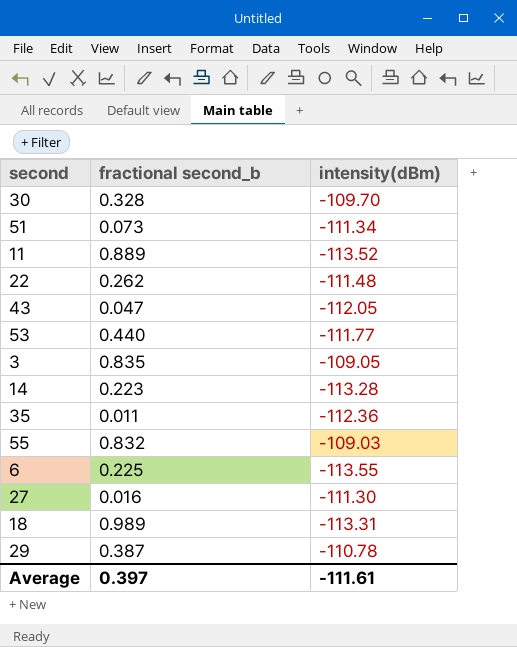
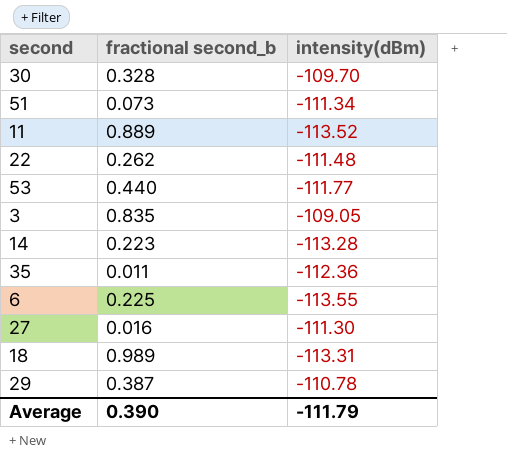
row 43: 0.047 | -112.05 -> none
row 55: 0.832 | -109.03 -> none
Average | fractional second_b: 0.397 -> 0.390
Average | intensity(dBm): -111.61 -> -111.79

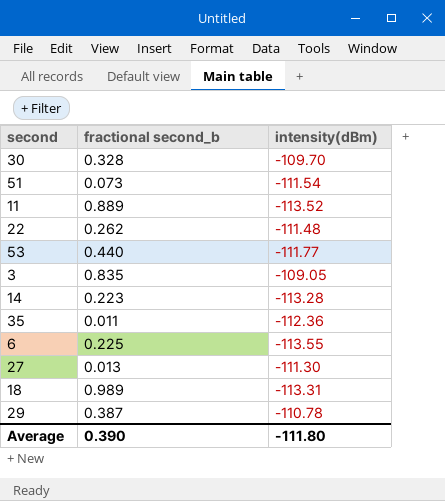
51 | intensity(dBm): -111.34 -> -111.54
27 | fractional second_b: 0.016 -> 0.013
Average | intensity(dBm): -111.79 -> -111.80

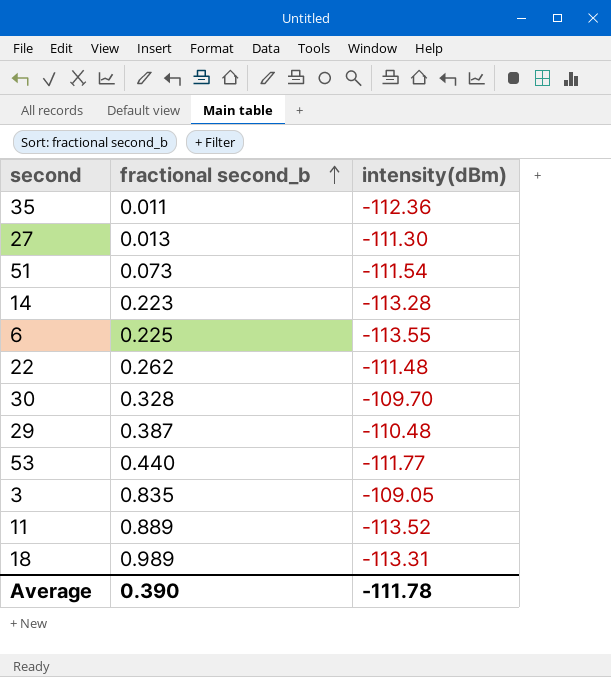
row order: none -> fractional second_b ascending
29 | intensity(dBm): -110.78 -> -110.48
Average | intensity(dBm): -111.80 -> -111.78

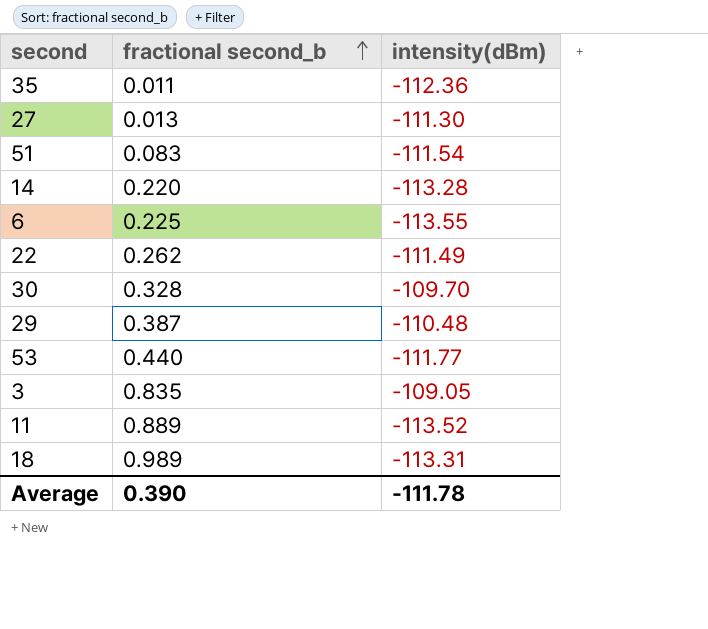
51 | fractional second_b: 0.073 -> 0.083
14 | fractional second_b: 0.223 -> 0.220
22 | intensity(dBm): -111.48 -> -111.49

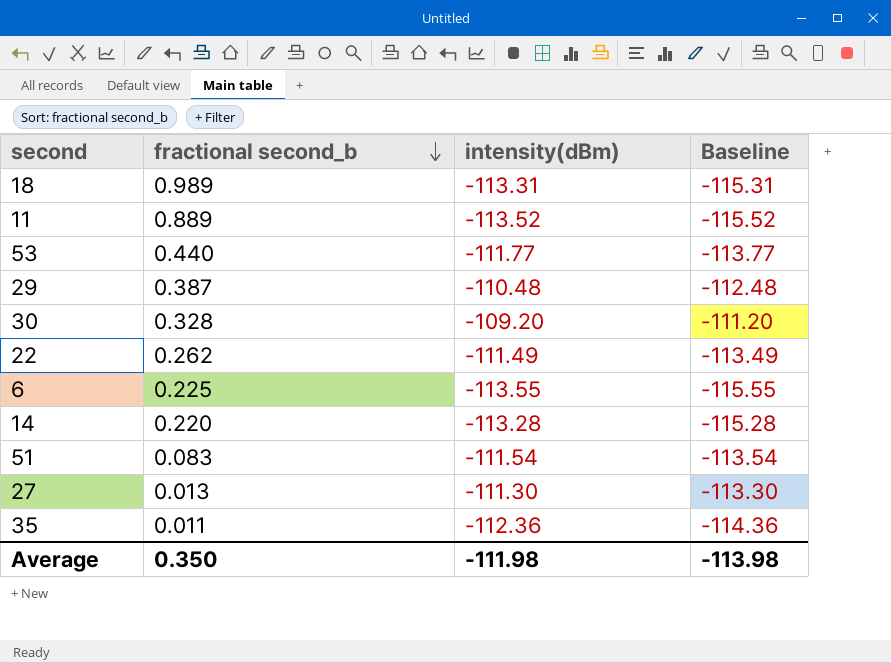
row order: fractional second_b ascending -> fractional second_b descending
column Baseline | formula: none -> [intensity(dBm)] - 2
row 3: 0.835 | -109.05 -> none
30 | intensity(dBm): -109.70 -> -109.20
Average | fractional second_b: 0.390 -> 0.350
Average | intensity(dBm): -111.78 -> -111.98

